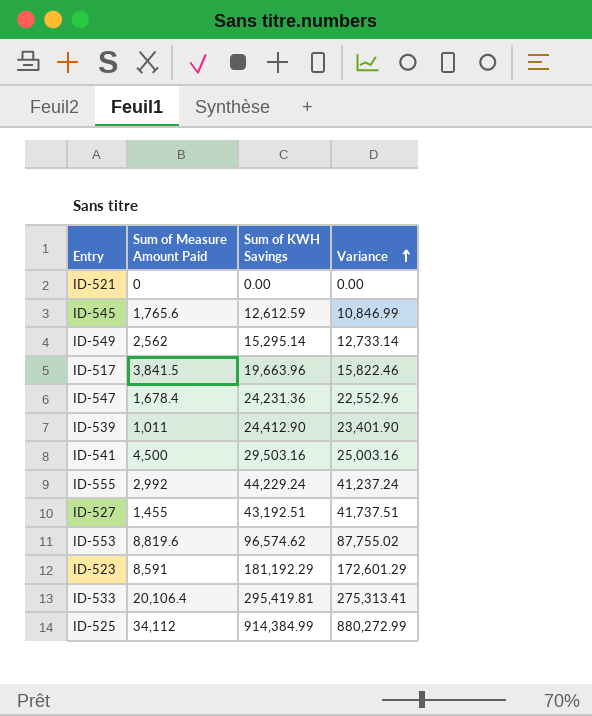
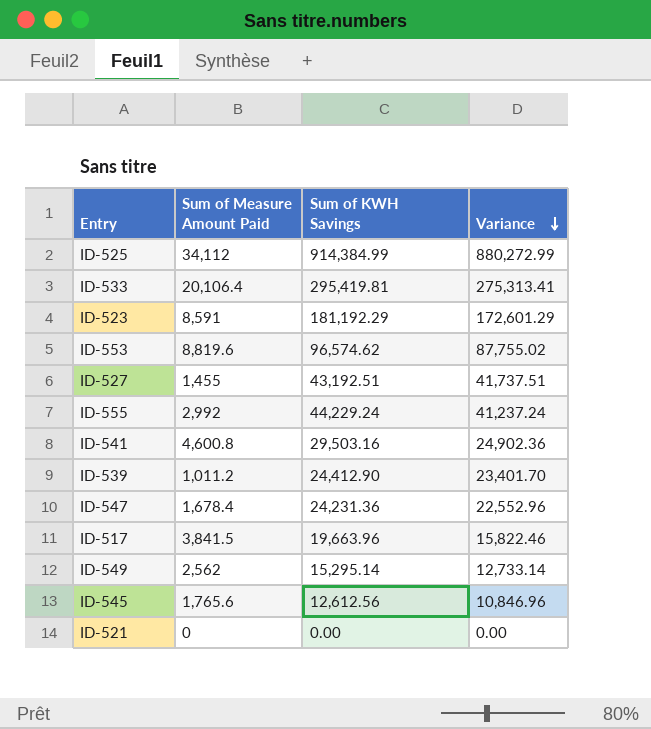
row order: Variance ascending -> Variance descending
ID-541 | Sum of Measure Amount Paid: 4,500 -> 4,600.8
ID-541 | Variance: 25,003.16 -> 24,902.36
ID-539 | Sum of Measure Amount Paid: 1,011 -> 1,011.2
ID-539 | Variance: 23,401.90 -> 23,401.70
ID-545 | Sum of KWH Savings: 12,612.59 -> 12,612.56
ID-545 | Variance: 10,846.99 -> 10,846.96

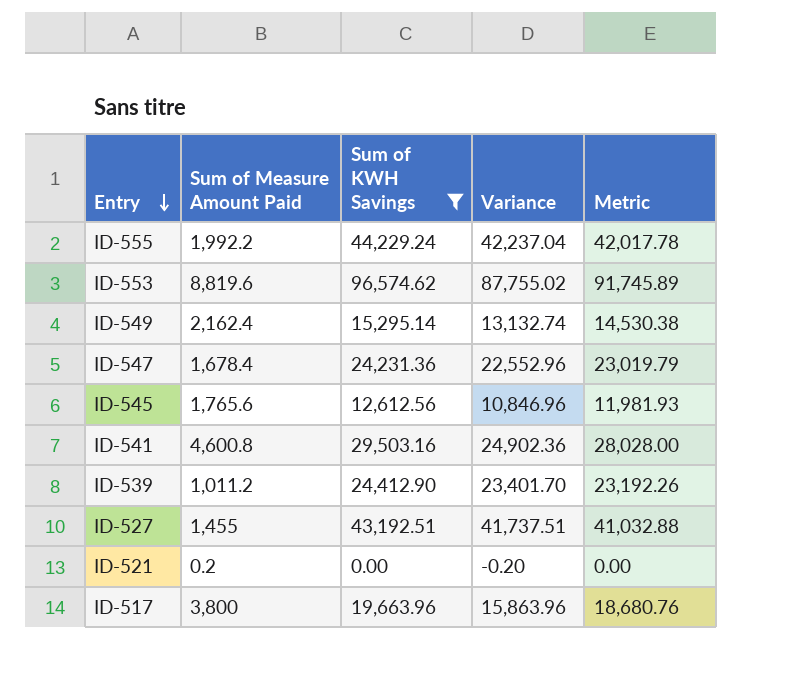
filter: none -> Sum of KWH Savings <= 96,574.62
row order: Variance descending -> Entry descending
column Metric | formula: none -> [Sum of KWH Savings] * 0.95
ID-555 | Sum of Measure Amount Paid: 2,992 -> 1,992.2
ID-555 | Variance: 41,237.24 -> 42,237.04
ID-549 | Sum of Measure Amount Paid: 2,562 -> 2,162.4
ID-549 | Variance: 12,733.14 -> 13,132.74
ID-521 | Sum of Measure Amount Paid: 0 -> 0.2
ID-521 | Variance: 0.00 -> -0.20
ID-517 | Sum of Measure Amount Paid: 3,841.5 -> 3,800
ID-517 | Variance: 15,822.46 -> 15,863.96

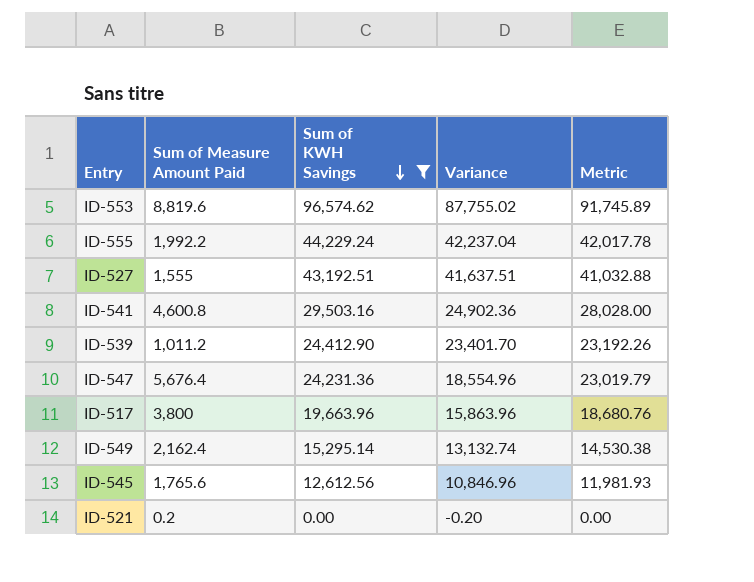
row order: Entry descending -> Sum of KWH Savings descending
ID-527 | Sum of Measure Amount Paid: 1,455 -> 1,555
ID-527 | Variance: 41,737.51 -> 41,637.51
ID-547 | Sum of Measure Amount Paid: 1,678.4 -> 5,676.4
ID-547 | Variance: 22,552.96 -> 18,554.96

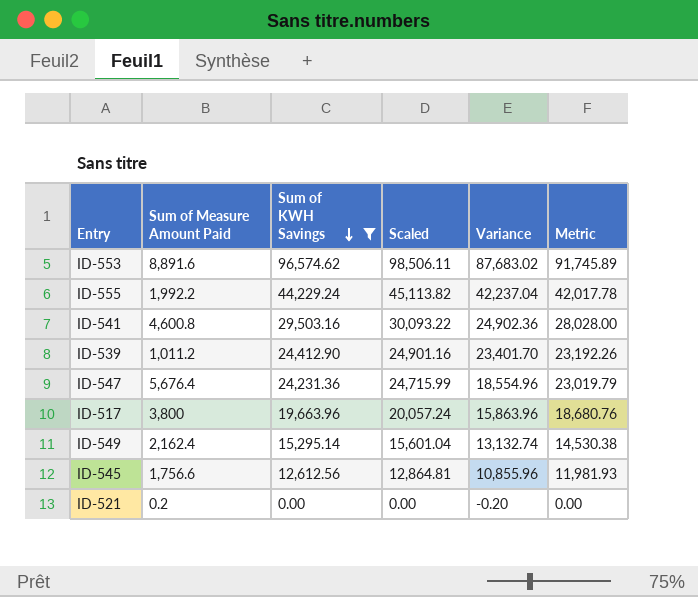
column Scaled | formula: none -> [Sum of KWH Savings] * 1.02
row ID-527: 1,555 | 43,192.51 | 41,637.51 | 41,032.88 -> none
ID-553 | Sum of Measure Amount Paid: 8,819.6 -> 8,891.6
ID-553 | Variance: 87,755.02 -> 87,683.02
ID-545 | Sum of Measure Amount Paid: 1,765.6 -> 1,756.6
ID-545 | Variance: 10,846.96 -> 10,855.96

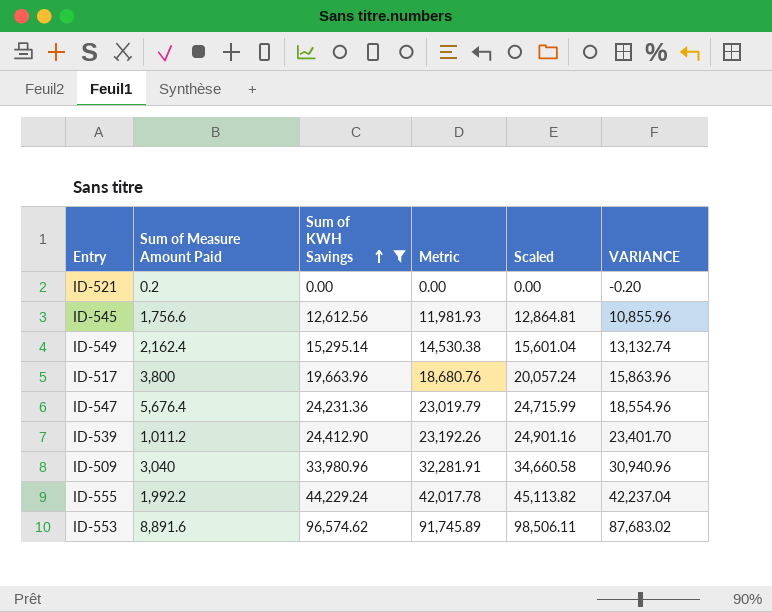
row order: Sum of KWH Savings descending -> Sum of KWH Savings ascending
column Metric | position: 6 -> 4
column name: Variance -> VARIANCE
row ID-541: 4,600.8 | 29,503.16 | 30,093.22 | 24,902.36 | 28,028.00 -> none
row ID-509: none -> 3,040 | 33,980.96 | 32,281.91 | 34,660.58 | 30,940.96

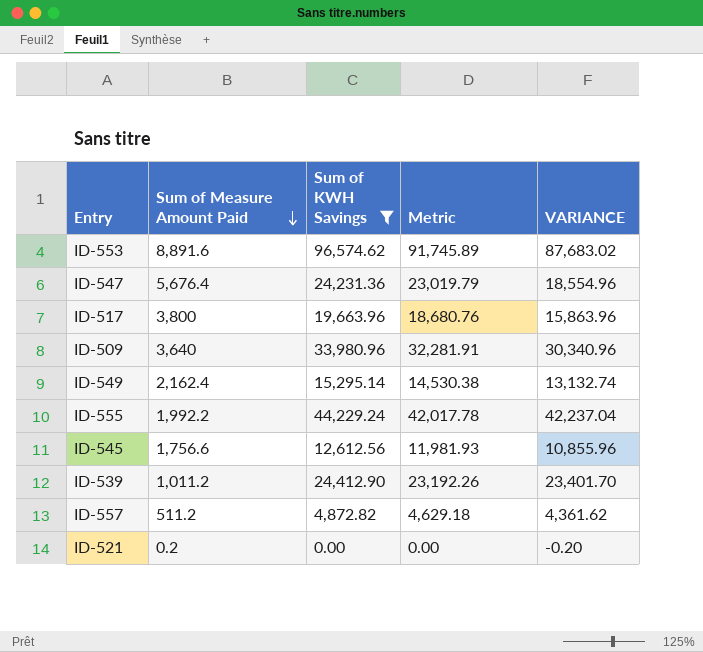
row order: Sum of KWH Savings ascending -> Sum of Measure Amount Paid descending
column Scaled | formula: [Sum of KWH Savings] * 1.02 -> none
ID-509 | Sum of Measure Amount Paid: 3,040 -> 3,640
ID-509 | VARIANCE: 30,940.96 -> 30,340.96
row ID-557: none -> 511.2 | 4,872.82 | 4,629.18 | 4,361.62

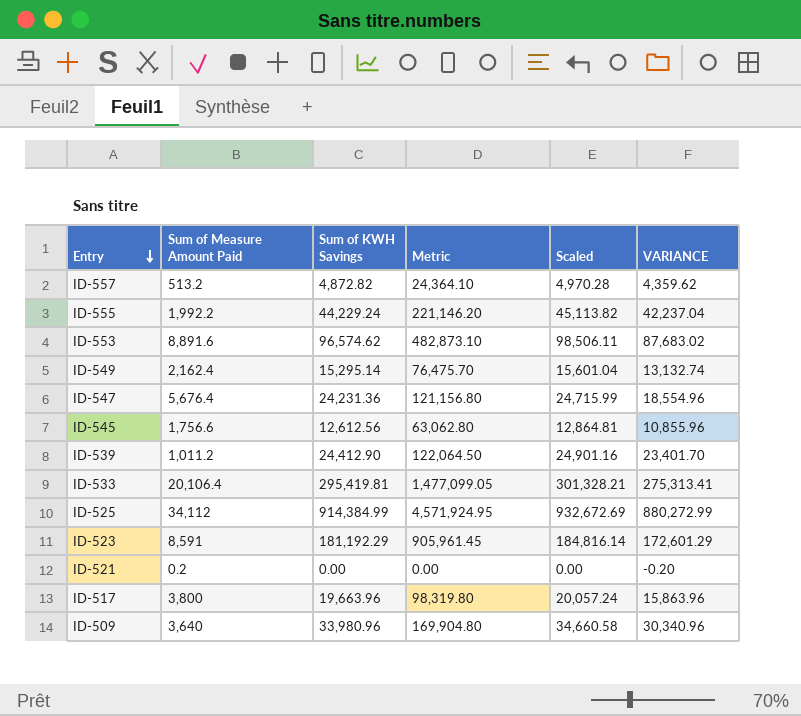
filter: Sum of KWH Savings <= 96,574.62 -> none
row order: Sum of Measure Amount Paid descending -> Entry descending
column Metric | formula: [Sum of KWH Savings] * 0.95 -> [Sum of KWH Savings] * 5
column Scaled | formula: none -> [Sum of KWH Savings] * 1.02
ID-557 | Sum of Measure Amount Paid: 511.2 -> 513.2
ID-557 | VARIANCE: 4,361.62 -> 4,359.62

